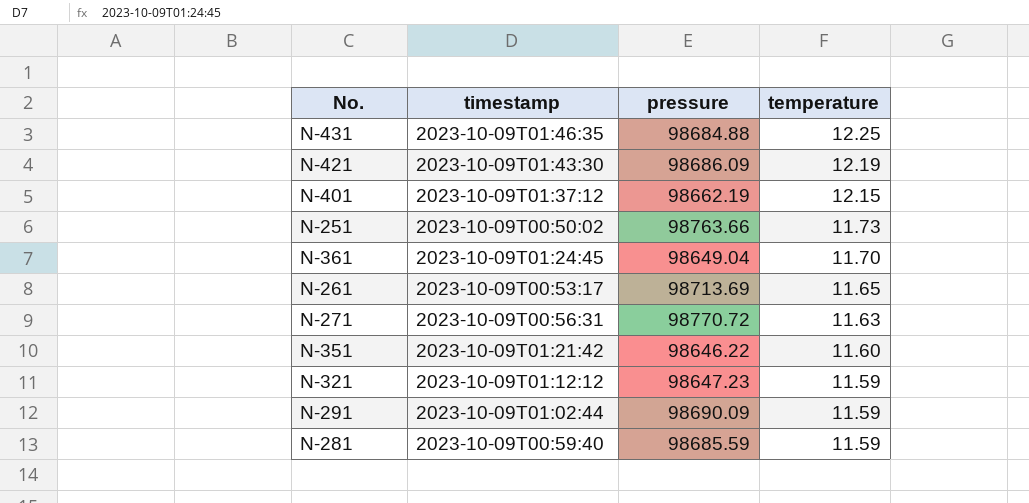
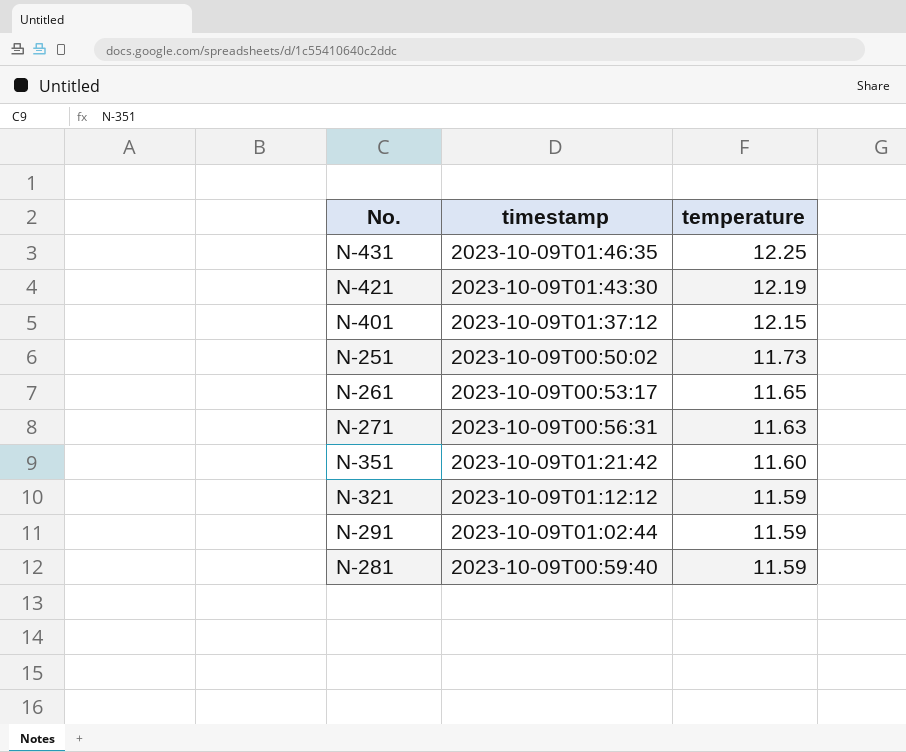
column pressure | position: 3 -> none
row N-361: 2023-10-09T01:24:45 | 98649.04 | 11.70 -> none

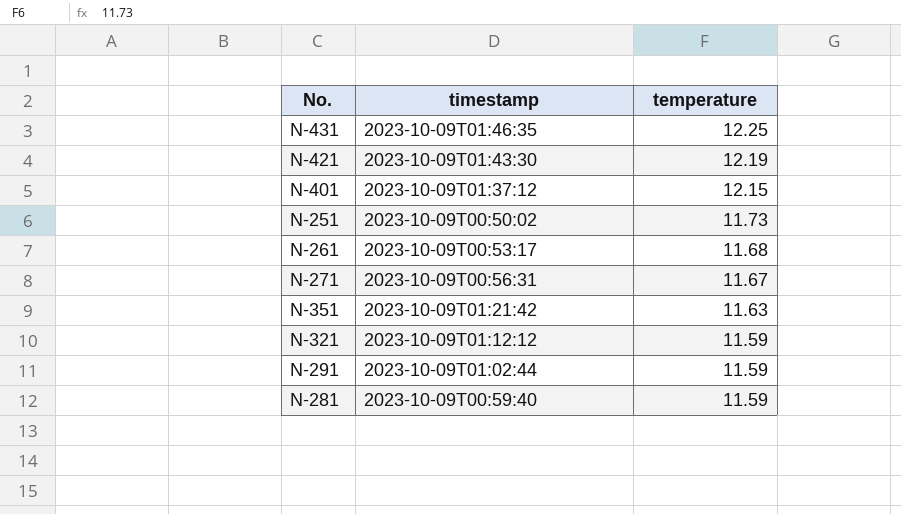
N-261 | temperature: 11.65 -> 11.68
N-271 | temperature: 11.63 -> 11.67
N-351 | temperature: 11.60 -> 11.63

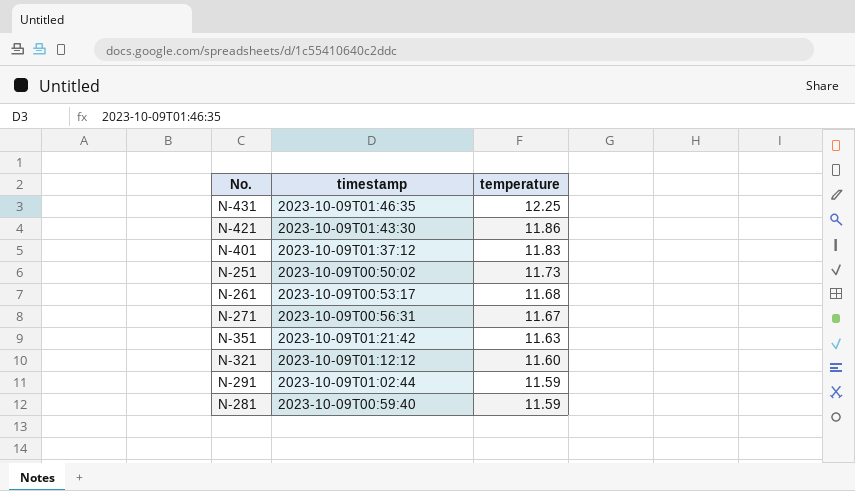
N-421 | temperature: 12.19 -> 11.86
N-401 | temperature: 12.15 -> 11.83
N-321 | temperature: 11.59 -> 11.60

